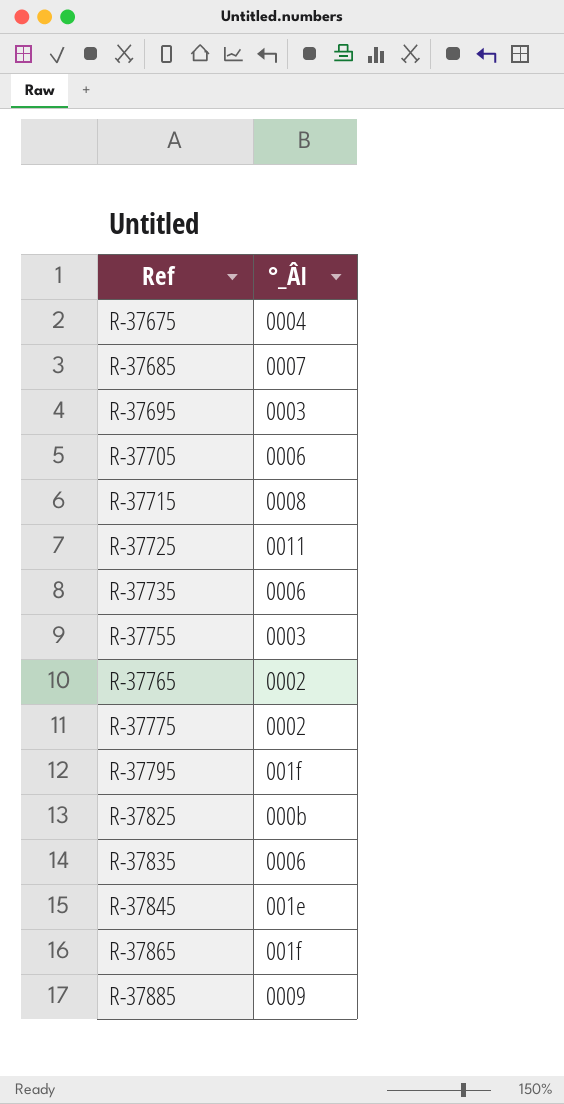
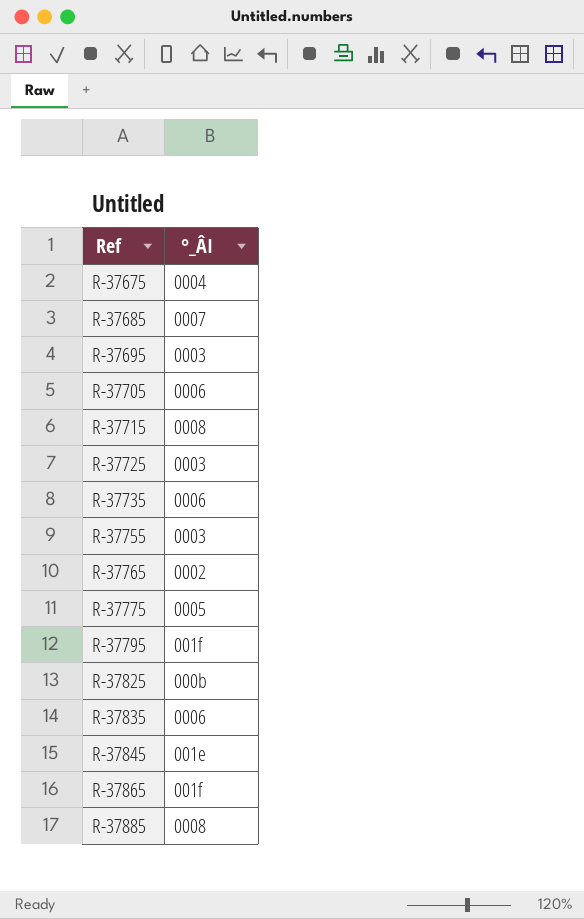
R-37725 | °_ÂI: 0011 -> 0003
R-37775 | °_ÂI: 0002 -> 0005
R-37885 | °_ÂI: 0009 -> 0008

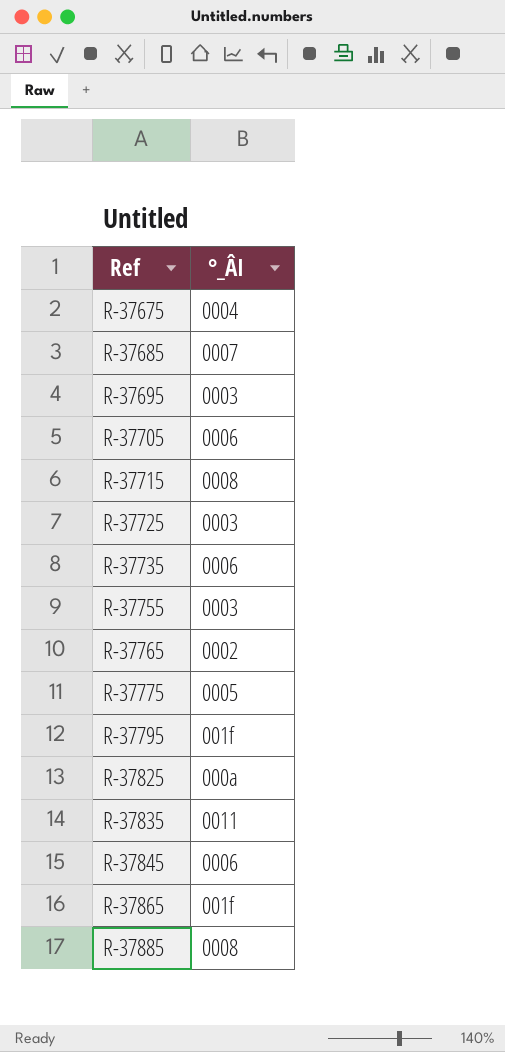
R-37825 | °_ÂI: 000b -> 000a
R-37835 | °_ÂI: 0006 -> 0011
R-37845 | °_ÂI: 001e -> 0006

